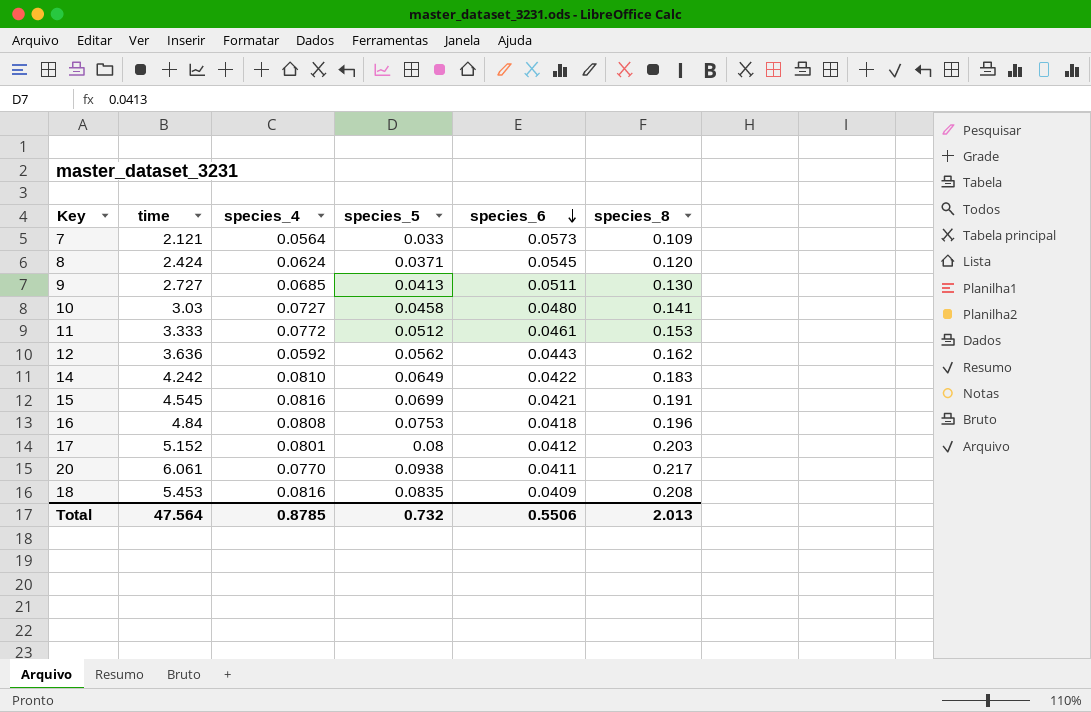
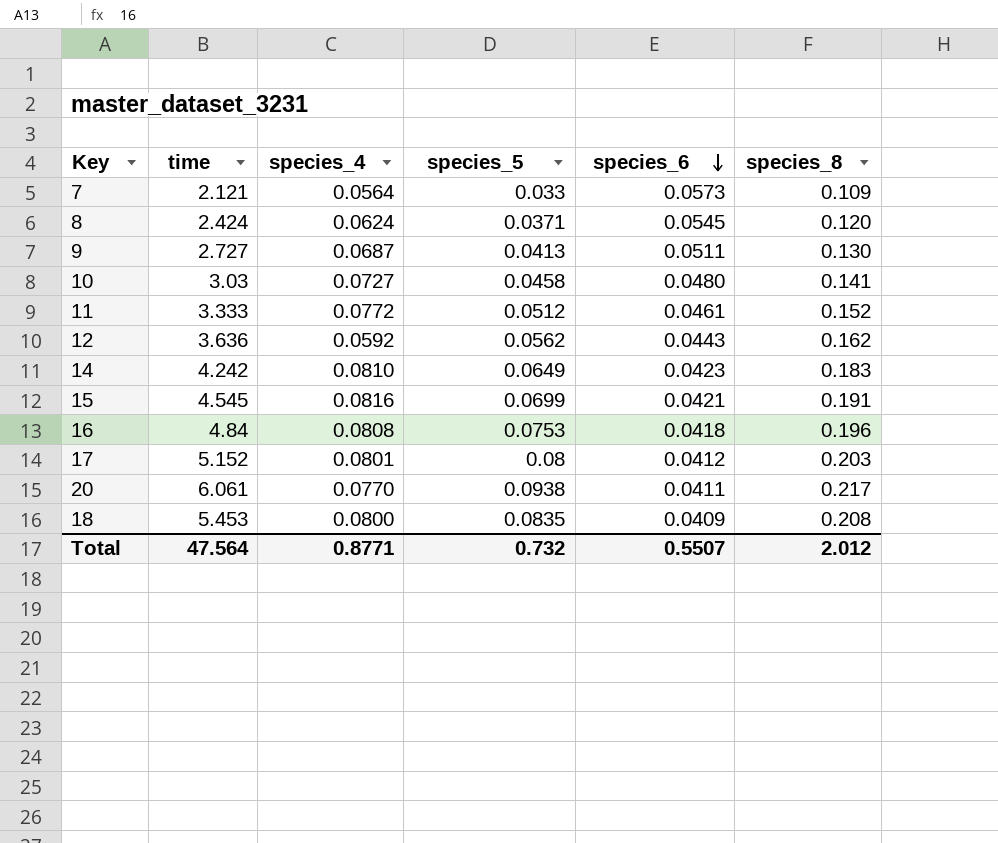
9 | species_4: 0.0685 -> 0.0687
11 | species_8: 0.153 -> 0.152
14 | species_6: 0.0422 -> 0.0423
18 | species_4: 0.0816 -> 0.0800
Total | species_4: 0.8785 -> 0.8771
Total | species_6: 0.5506 -> 0.5507
Total | species_8: 2.013 -> 2.012

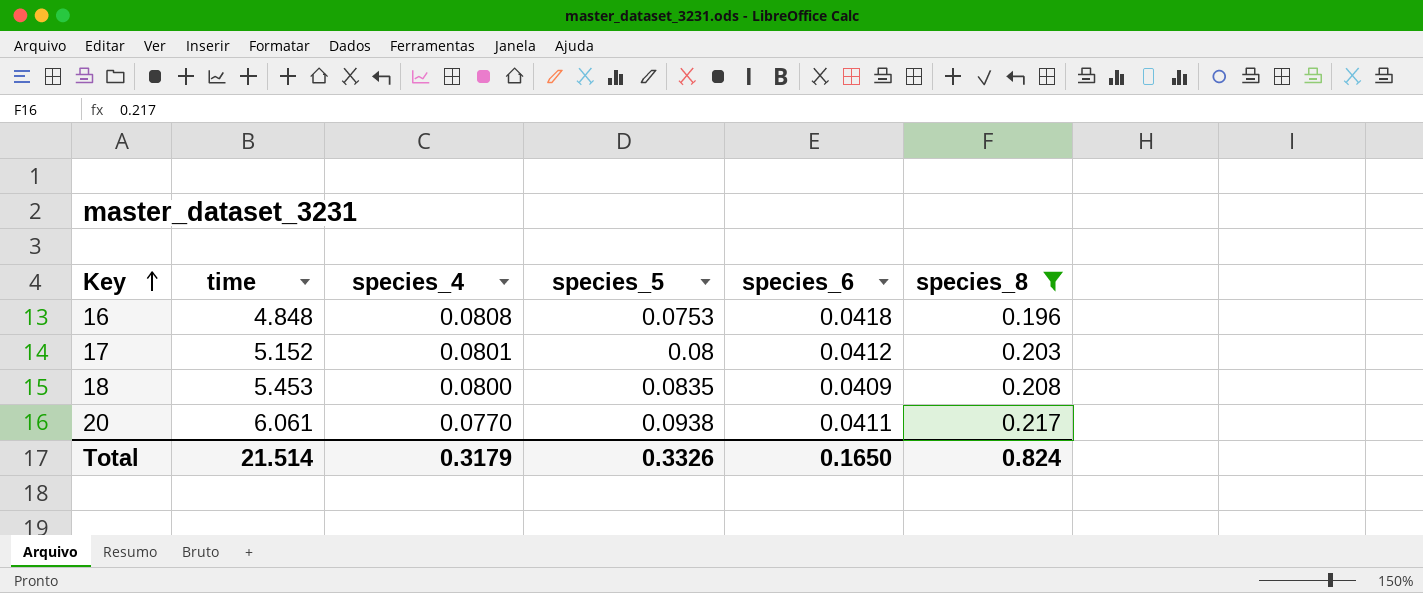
filter: none -> species_8 >= 0.196
row order: species_6 descending -> Key ascending
16 | time: 4.84 -> 4.848
Total | time: 47.564 -> 21.514
Total | species_4: 0.8771 -> 0.3179
Total | species_5: 0.732 -> 0.3326
Total | species_6: 0.5507 -> 0.1650
Total | species_8: 2.012 -> 0.824

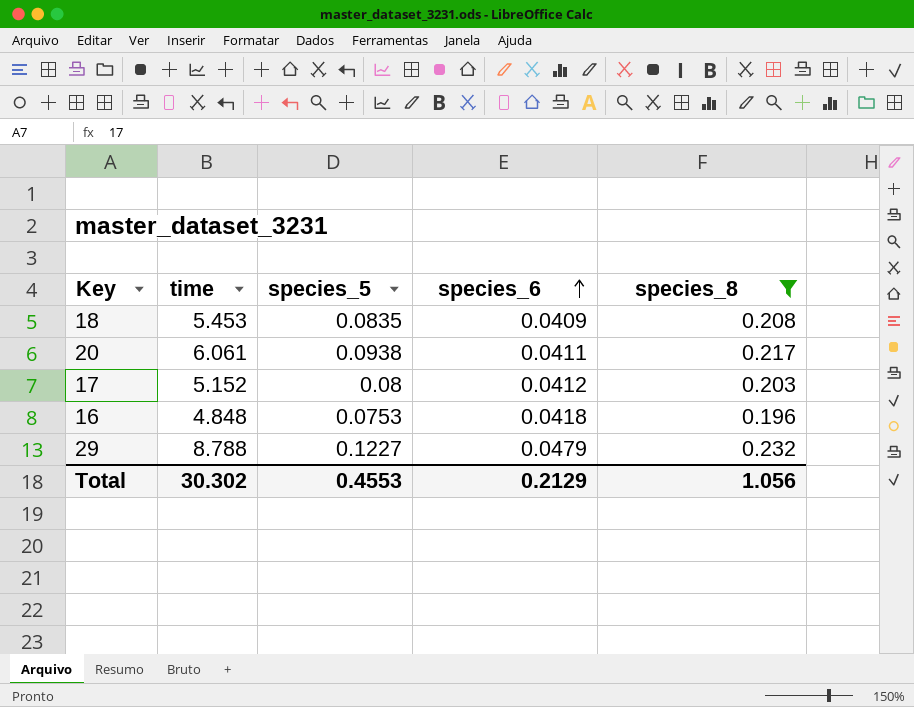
row order: Key ascending -> species_6 ascending
column species_4 | position: 3 -> none
row 29: none -> 8.788 | 0.1227 | 0.0479 | 0.232
Total | time: 21.514 -> 30.302
Total | species_5: 0.3326 -> 0.4553
Total | species_6: 0.1650 -> 0.2129
Total | species_8: 0.824 -> 1.056

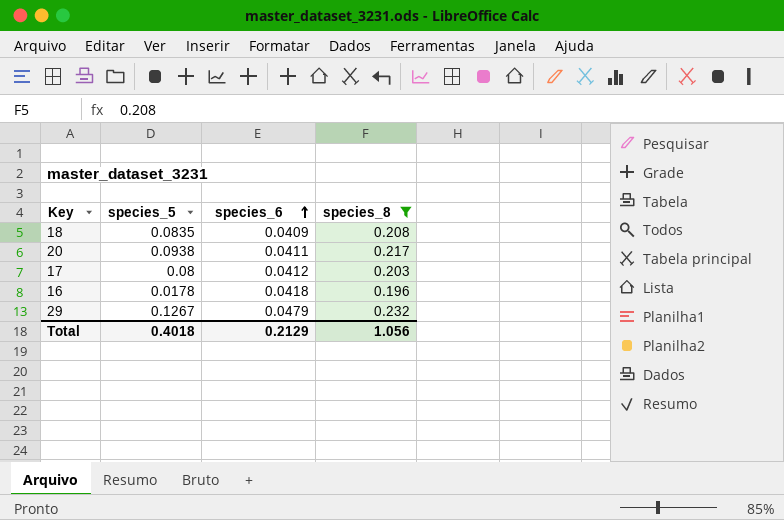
column time | position: 2 -> none
16 | species_5: 0.0753 -> 0.0178
29 | species_5: 0.1227 -> 0.1267
Total | species_5: 0.4553 -> 0.4018

